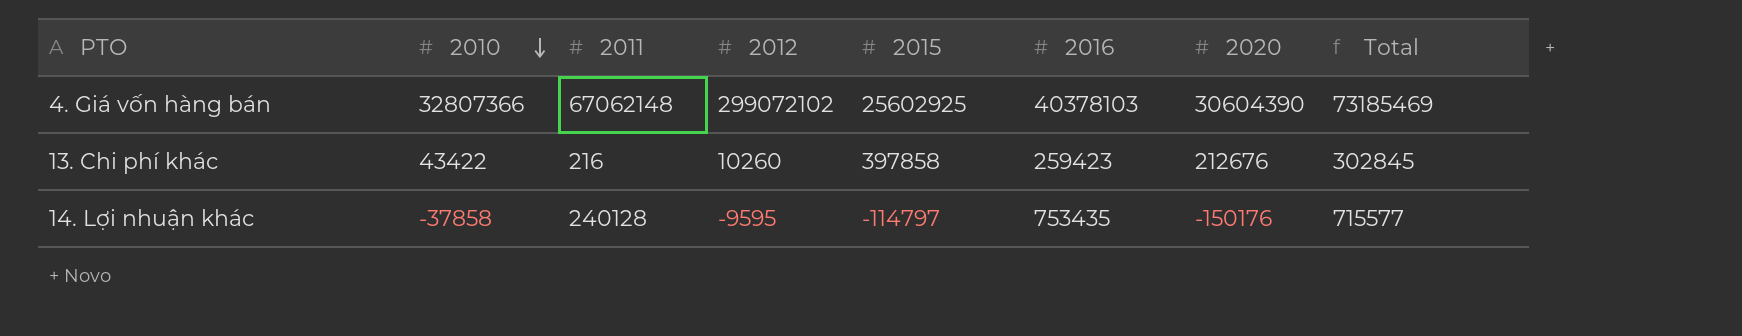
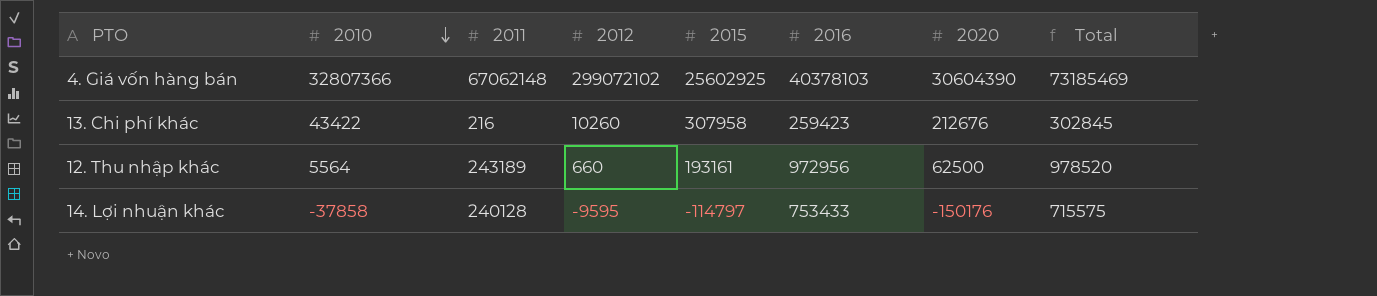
13. Chi phí khác | 2015: 397858 -> 307958
row 12. Thu nhập khác: none -> 5564 | 243189 | 660 | 193161 | 972956 | 62500 | 978520
14. Lợi nhuận khác | 2016: 753435 -> 753433
14. Lợi nhuận khác | Total: 715577 -> 715575

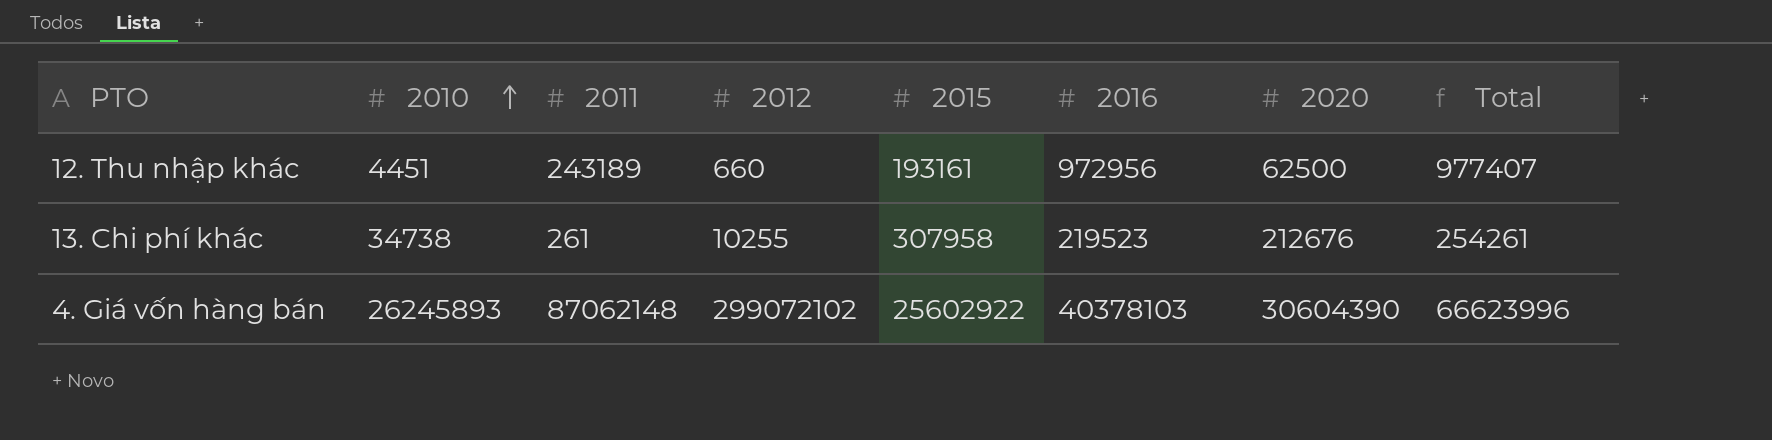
row order: 2010 descending -> 2010 ascending
row 14. Lợi nhuận khác: -37858 | 240128 | -9595 | -114797 | 753433 | -150176 | 715575 -> none
12. Thu nhập khác | 2010: 5564 -> 4451
12. Thu nhập khác | Total: 978520 -> 977407
13. Chi phí khác | 2010: 43422 -> 34738
13. Chi phí khác | 2011: 216 -> 261
13. Chi phí khác | 2012: 10260 -> 10255
13. Chi phí khác | 2016: 259423 -> 219523
13. Chi phí khác | Total: 302845 -> 254261
4. Giá vốn hàng bán | 2010: 32807366 -> 26245893
4. Giá vốn hàng bán | 2011: 67062148 -> 87062148
4. Giá vốn hàng bán | 2015: 25602925 -> 25602922
4. Giá vốn hàng bán | Total: 73185469 -> 66623996

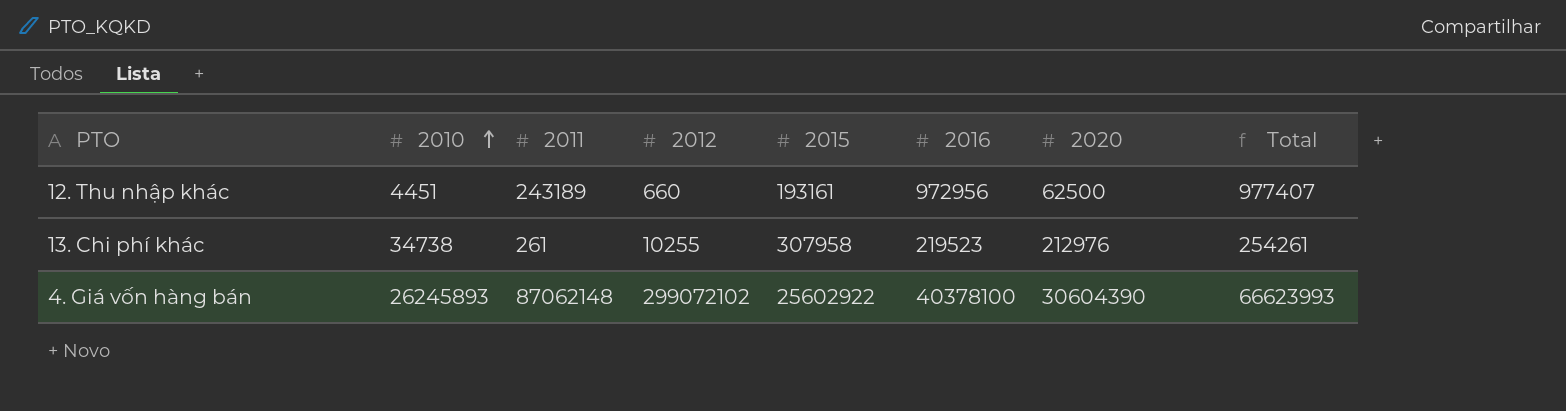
13. Chi phí khác | 2020: 212676 -> 212976
4. Giá vốn hàng bán | 2016: 40378103 -> 40378100
4. Giá vốn hàng bán | Total: 66623996 -> 66623993

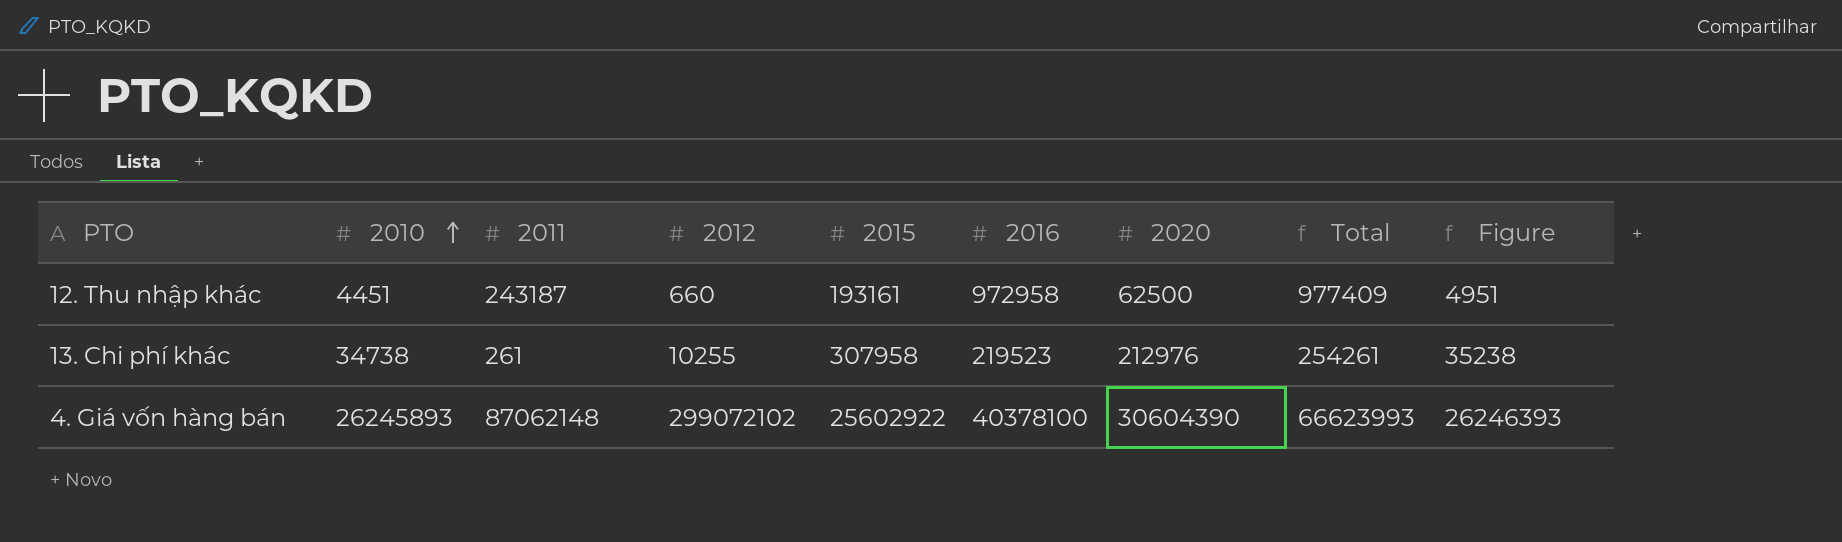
column Figure | formula: none -> [2010] + 500
12. Thu nhập khác | 2011: 243189 -> 243187
12. Thu nhập khác | 2016: 972956 -> 972958
12. Thu nhập khác | Total: 977407 -> 977409

